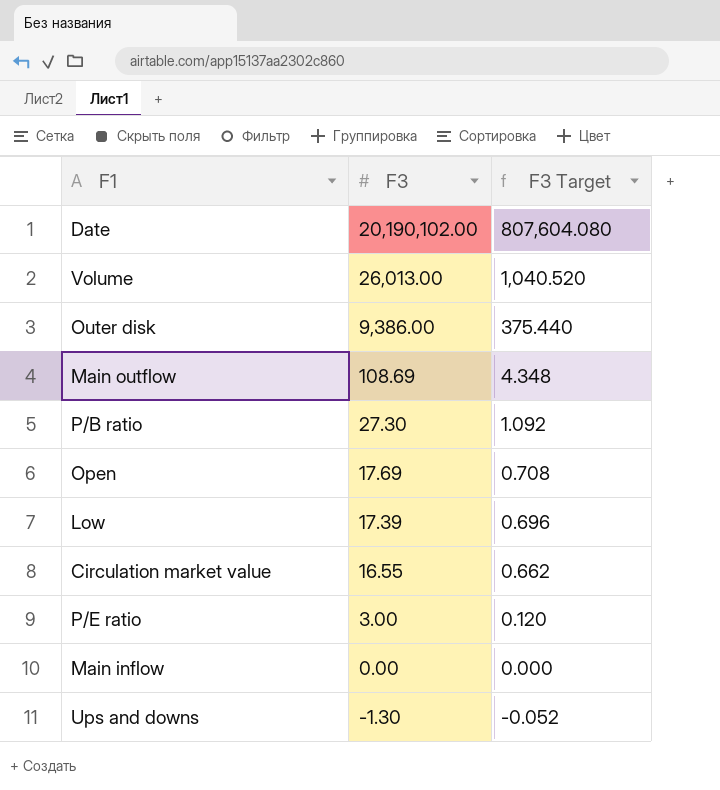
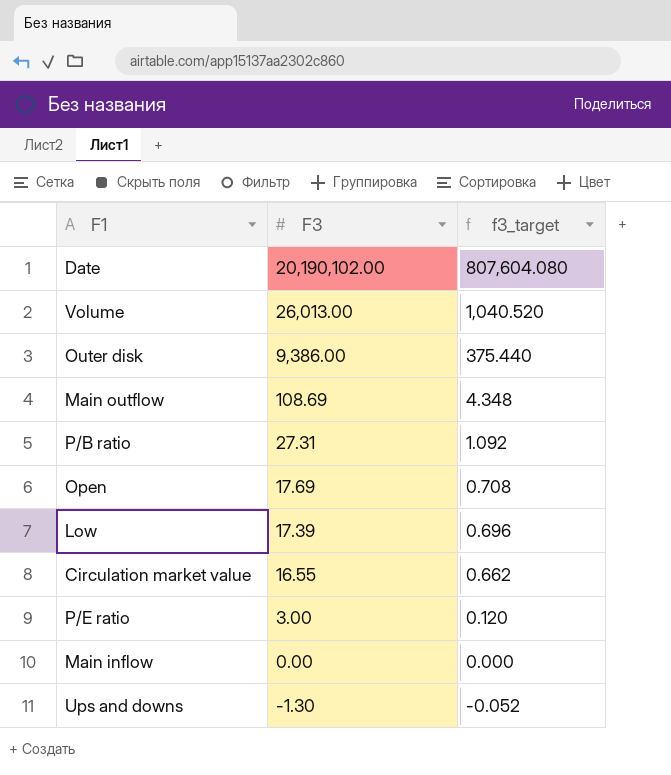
column name: F3 Target -> f3_target
P/B ratio | F3: 27.30 -> 27.31

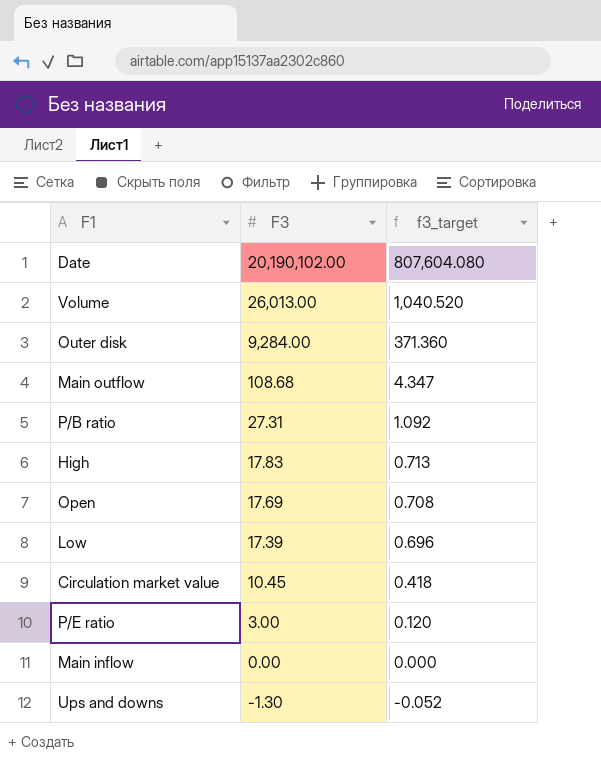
Outer disk | F3: 9,386.00 -> 9,284.00
Outer disk | f3_target: 375.440 -> 371.360
Main outflow | F3: 108.69 -> 108.68
Main outflow | f3_target: 4.348 -> 4.347
row High: none -> 17.83 | 0.713
Circulation market value | F3: 16.55 -> 10.45
Circulation market value | f3_target: 0.662 -> 0.418

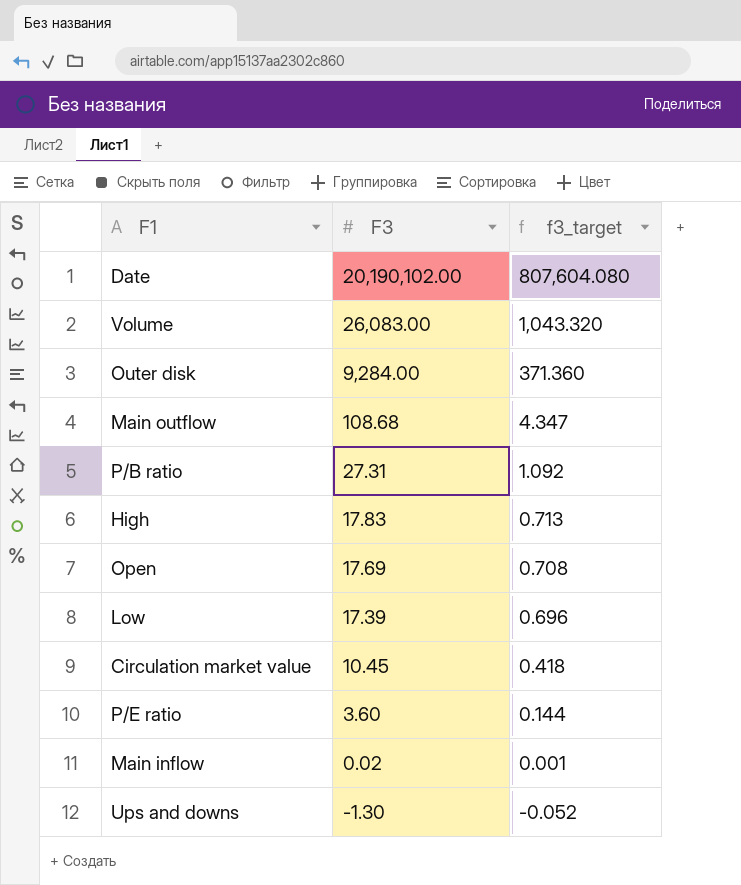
Volume | F3: 26,013.00 -> 26,083.00
Volume | f3_target: 1,040.520 -> 1,043.320
P/E ratio | F3: 3.00 -> 3.60
P/E ratio | f3_target: 0.120 -> 0.144
Main inflow | F3: 0.00 -> 0.02
Main inflow | f3_target: 0.000 -> 0.001

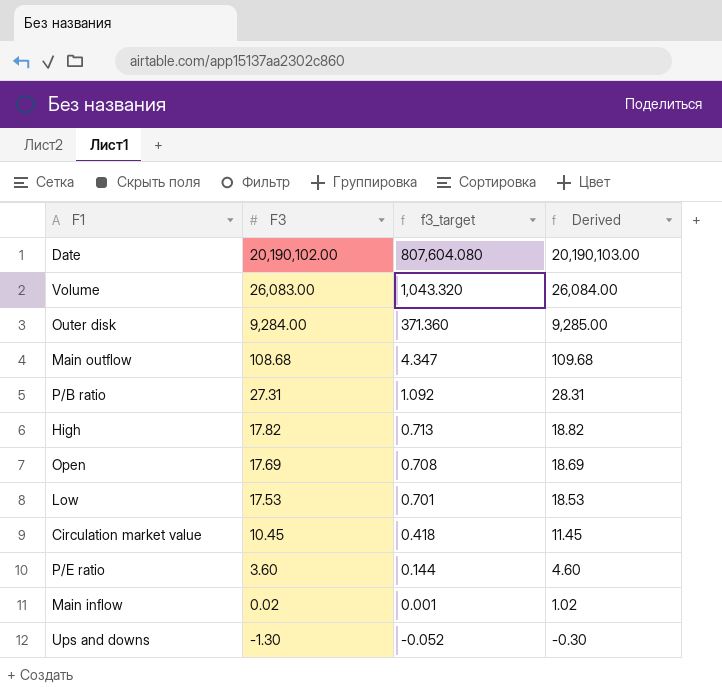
column Derived | formula: none -> [F3] + 1
High | F3: 17.83 -> 17.82
Low | F3: 17.39 -> 17.53
Low | f3_target: 0.696 -> 0.701

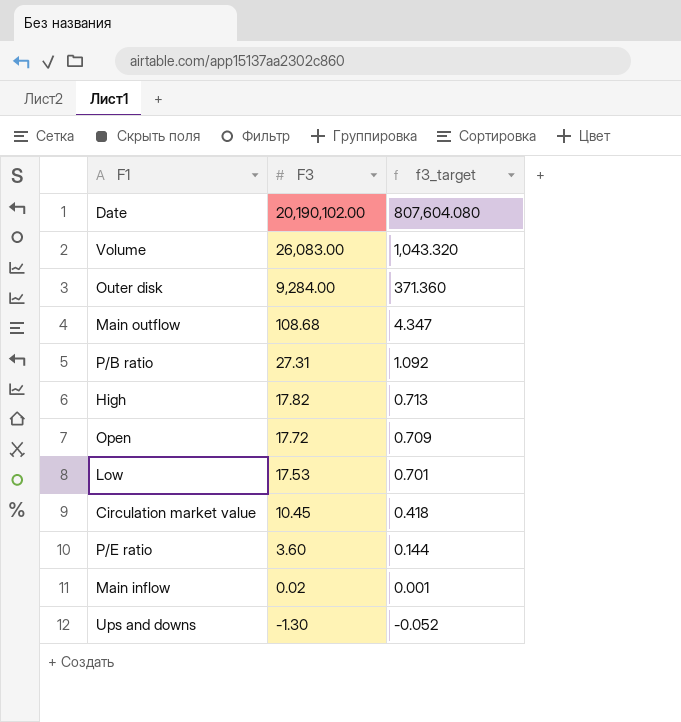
column Derived | formula: [F3] + 1 -> none
Open | F3: 17.69 -> 17.72
Open | f3_target: 0.708 -> 0.709

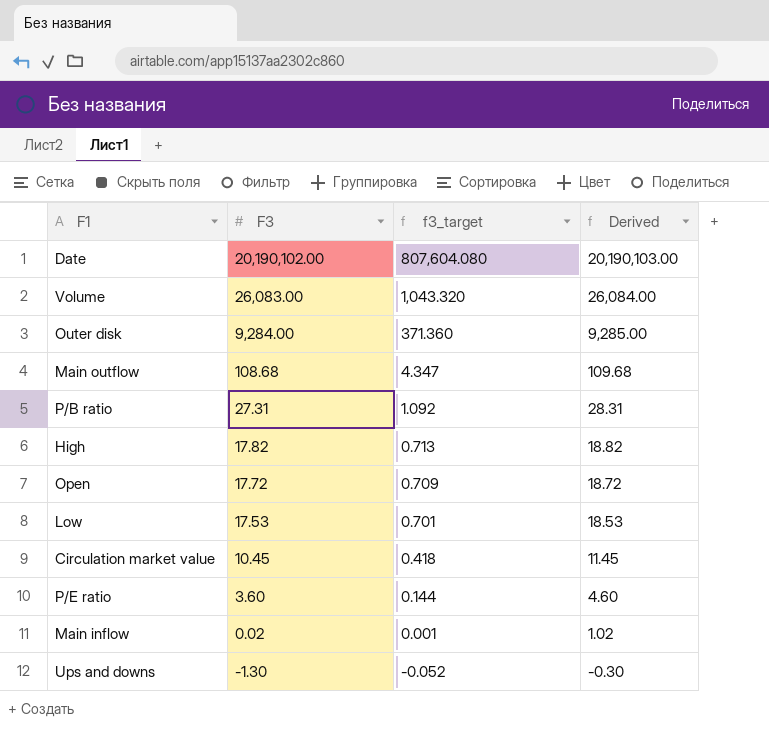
column Derived | formula: none -> [F3] + 1

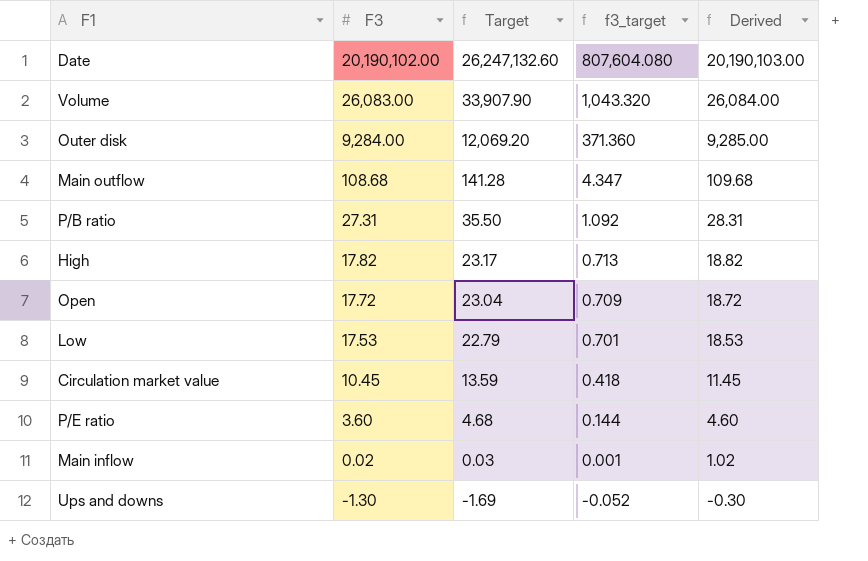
column Target | formula: none -> [F3] * 1.3

